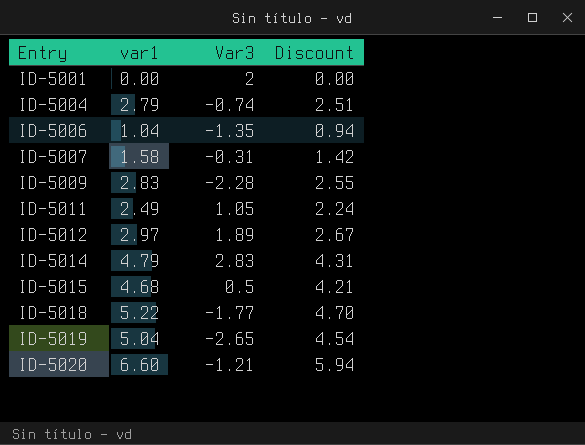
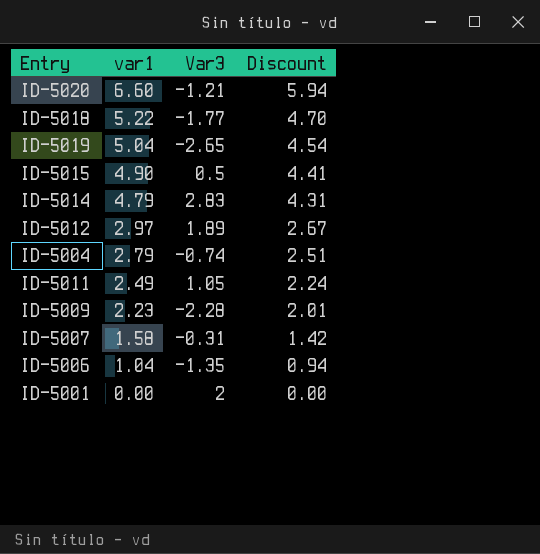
row order: Entry ascending -> var1 descending
ID-5015 | var1: 4.68 -> 4.90
ID-5015 | Discount: 4.21 -> 4.41
ID-5009 | var1: 2.83 -> 2.23
ID-5009 | Discount: 2.55 -> 2.01

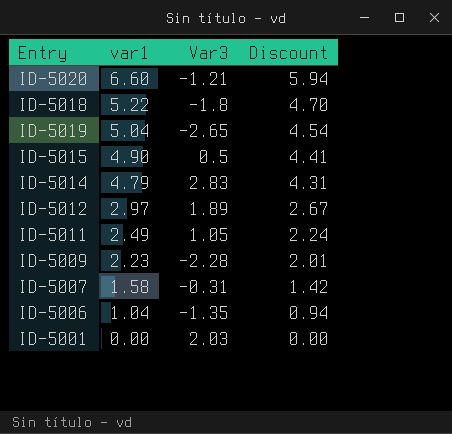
row ID-5004: 2.79 | -0.74 | 2.51 -> none
ID-5018 | Var3: -1.77 -> -1.8
ID-5001 | Var3: 2 -> 2.03

